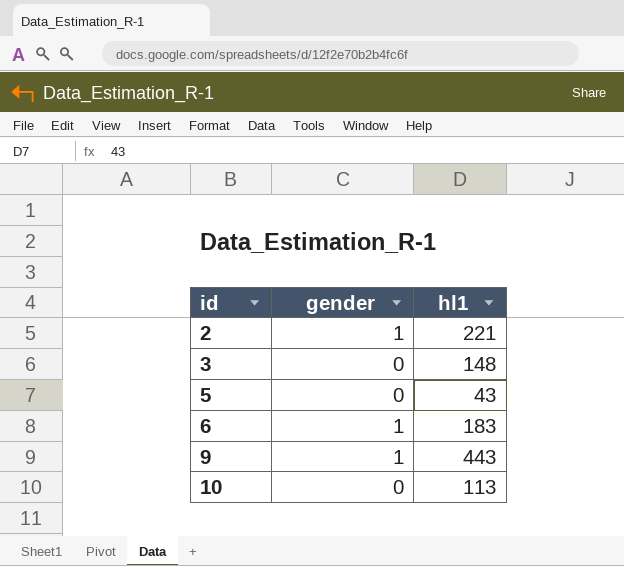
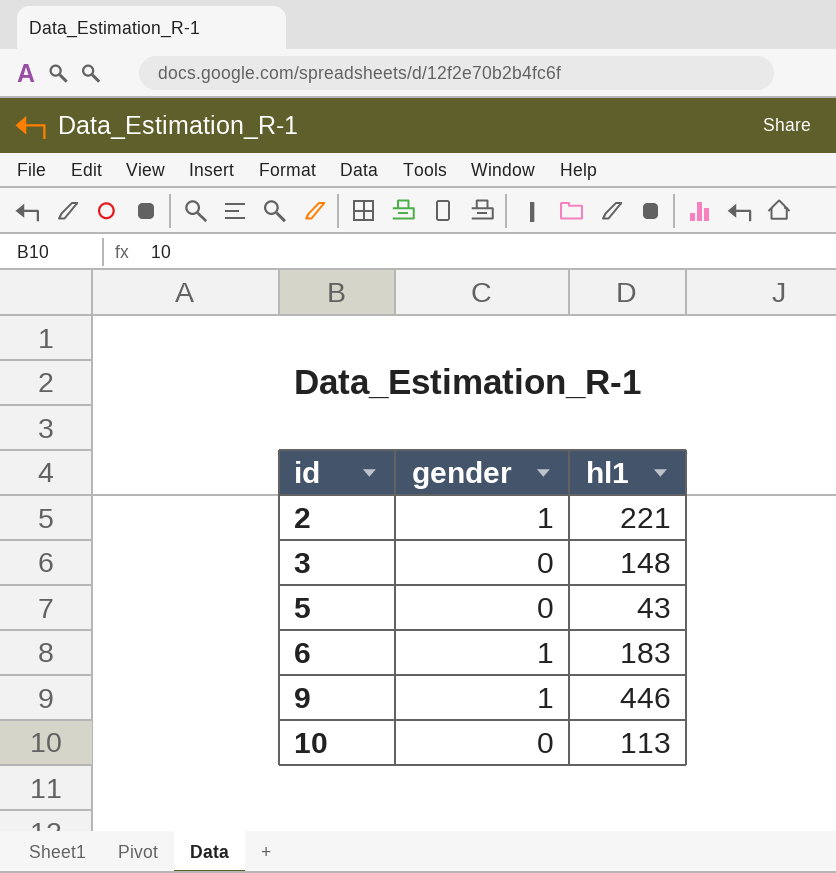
9 | hl1: 443 -> 446

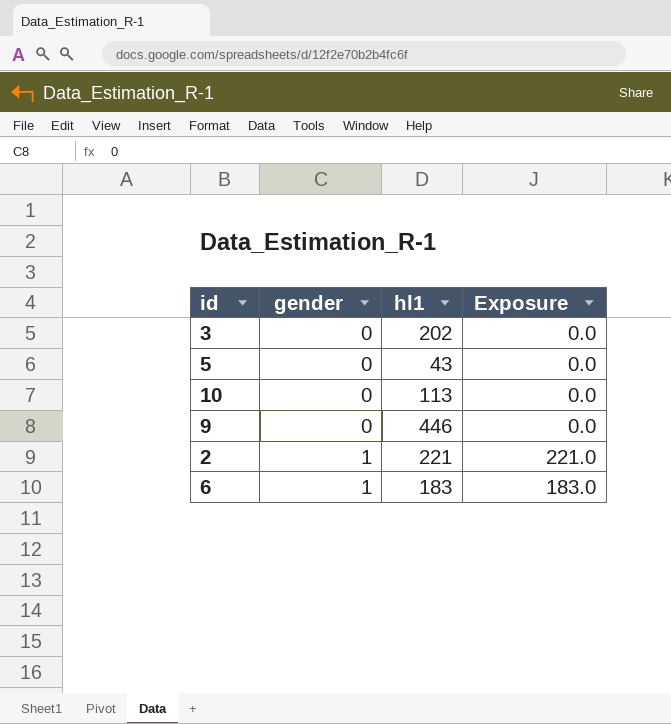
row order: id ascending -> gender ascending
column Exposure | formula: none -> [gender] * [hl1]
3 | hl1: 148 -> 202
9 | gender: 1 -> 0

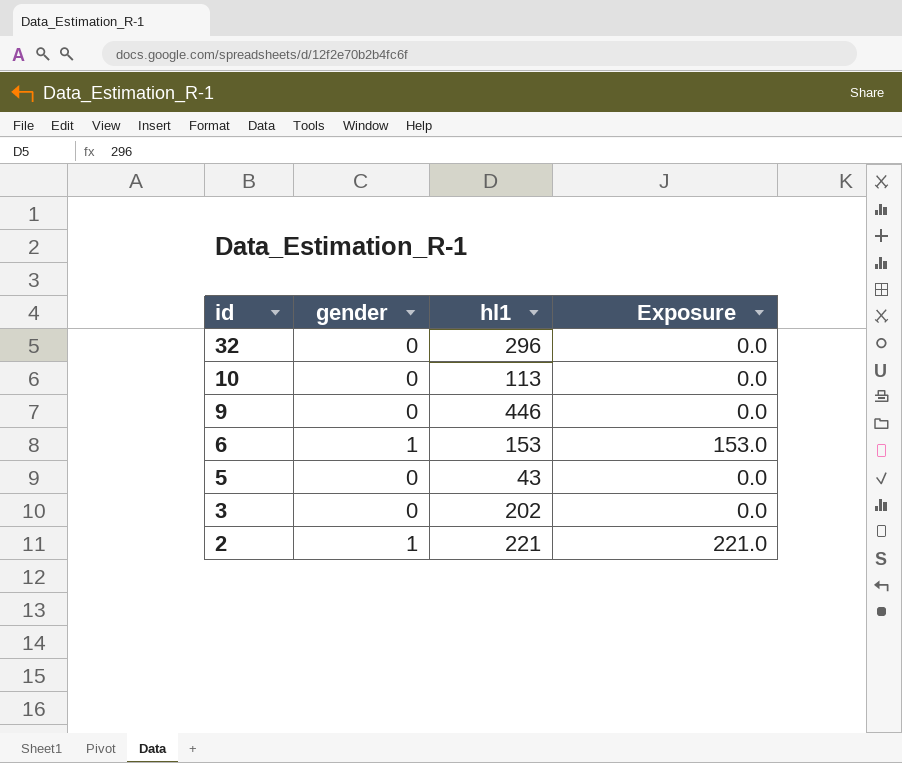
row order: gender ascending -> id descending
row 32: none -> 0 | 296 | 0.0
6 | hl1: 183 -> 153
6 | Exposure: 183.0 -> 153.0

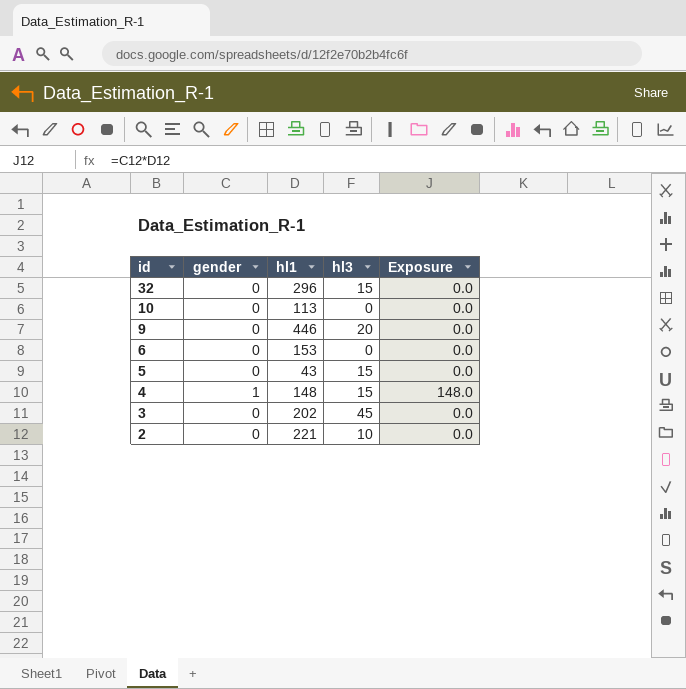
column hl3 | position: none -> 4
6 | gender: 1 -> 0
6 | Exposure: 153.0 -> 0.0
row 4: none -> 1 | 148 | 15 | 148.0
2 | gender: 1 -> 0
2 | Exposure: 221.0 -> 0.0

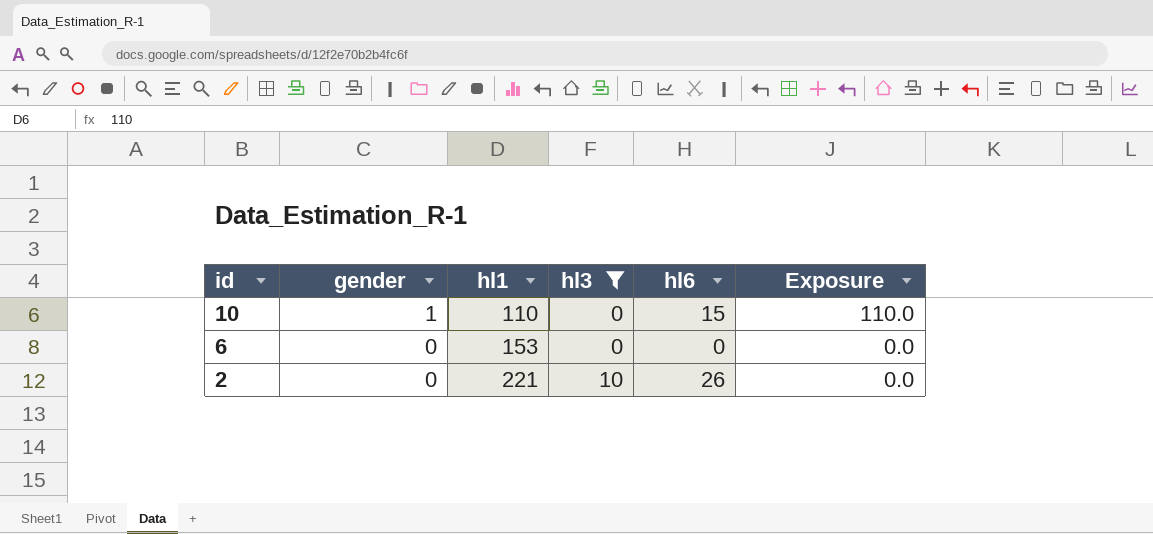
filter: none -> hl3 <= 10
column hl6 | position: none -> 5
10 | gender: 0 -> 1
10 | hl1: 113 -> 110
10 | Exposure: 0.0 -> 110.0

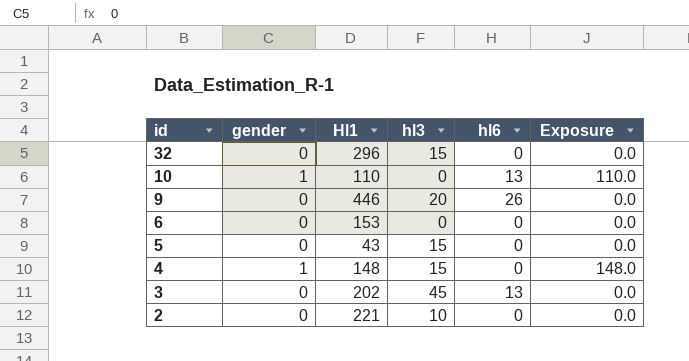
filter: hl3 <= 10 -> none
column name: hl1 -> Hl1
10 | hl6: 15 -> 13
2 | hl6: 26 -> 0

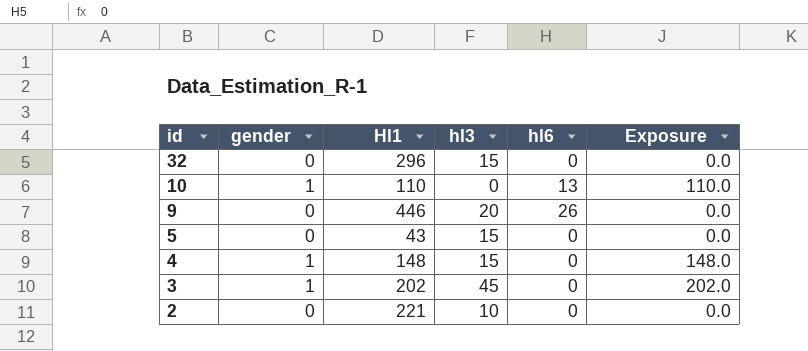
row 6: 0 | 153 | 0 | 0 | 0.0 -> none
3 | gender: 0 -> 1
3 | hl6: 13 -> 0
3 | Exposure: 0.0 -> 202.0

